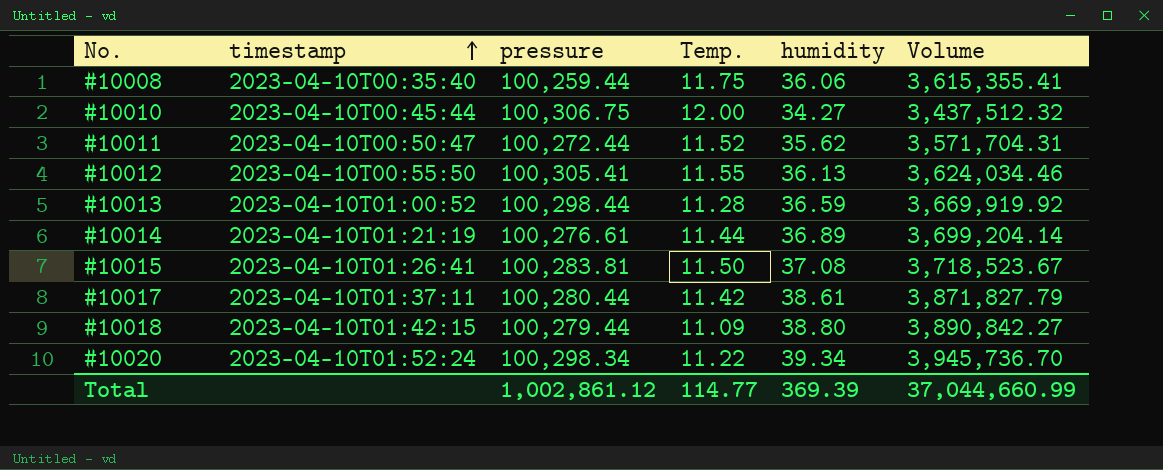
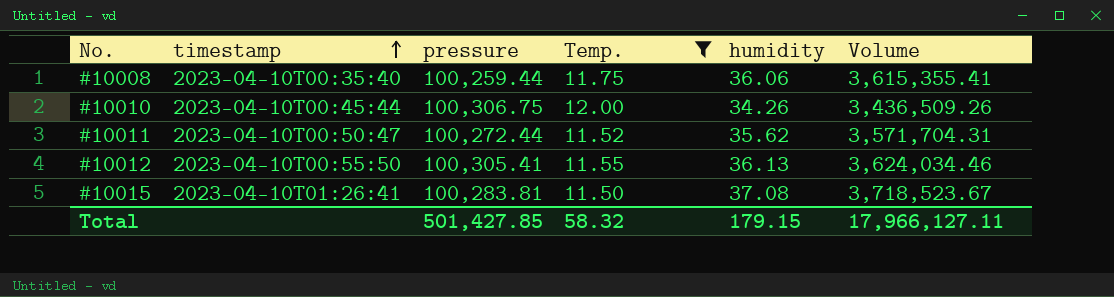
filter: none -> Temp. >= 11.50
#10010 | humidity: 34.27 -> 34.26
#10010 | Volume: 3,437,512.32 -> 3,436,509.26
Total | pressure: 1,002,861.12 -> 501,427.85
Total | Temp.: 114.77 -> 58.32
Total | humidity: 369.39 -> 179.15
Total | Volume: 37,044,660.99 -> 17,966,127.11

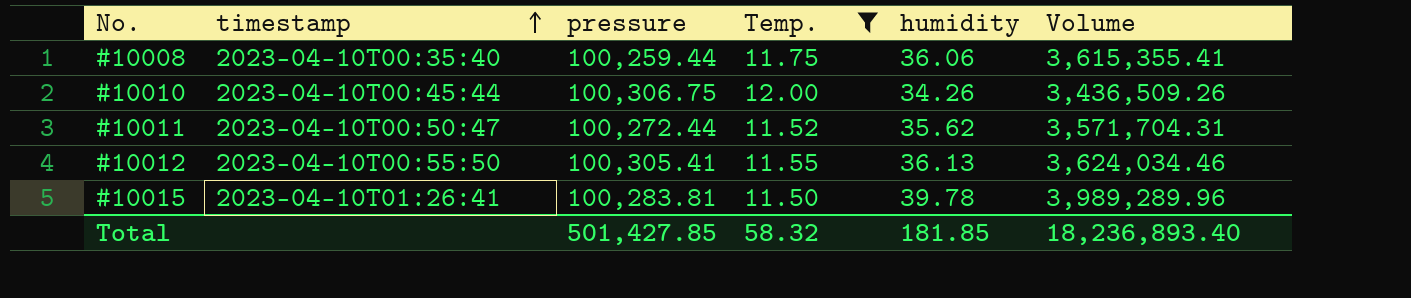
#10015 | humidity: 37.08 -> 39.78
#10015 | Volume: 3,718,523.67 -> 3,989,289.96
Total | humidity: 179.15 -> 181.85
Total | Volume: 17,966,127.11 -> 18,236,893.40

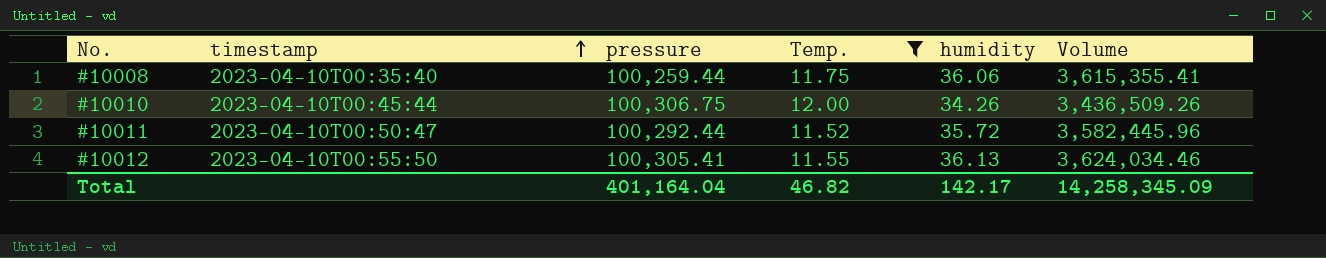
row #10015: 2023-04-10T01:26:41 | 100,283.81 | 11.50 | 39.78 | 3,989,289.96 -> none
#10011 | pressure: 100,272.44 -> 100,292.44
#10011 | humidity: 35.62 -> 35.72
#10011 | Volume: 3,571,704.31 -> 3,582,445.96
Total | pressure: 501,427.85 -> 401,164.04
Total | Temp.: 58.32 -> 46.82
Total | humidity: 181.85 -> 142.17
Total | Volume: 18,236,893.40 -> 14,258,345.09

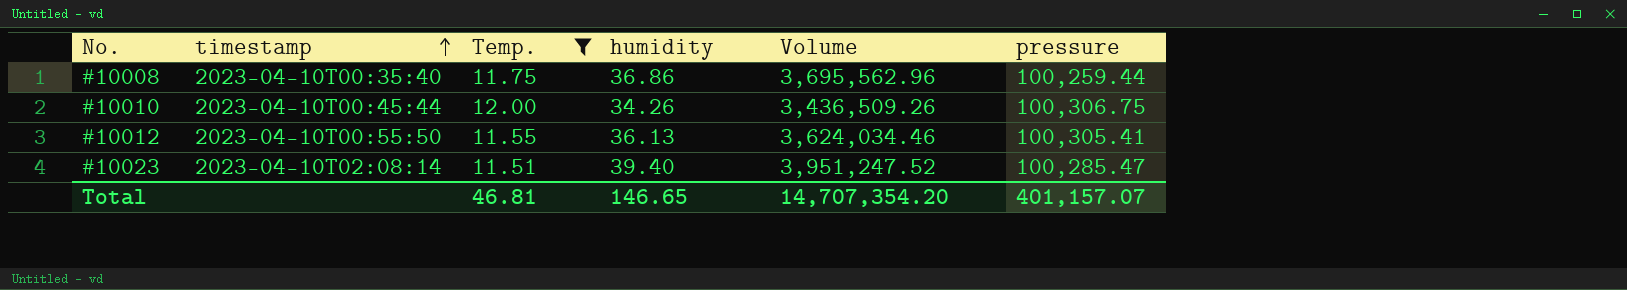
column pressure | position: 3 -> 6
row #10011: 2023-04-10T00:50:47 | 100,292.44 | 11.52 | 35.72 | 3,582,445.96 -> none
#10008 | humidity: 36.06 -> 36.86
#10008 | Volume: 3,615,355.41 -> 3,695,562.96
row #10023: none -> 2023-04-10T02:08:14 | 11.51 | 39.40 | 3,951,247.52 | 100,285.47
Total | Temp.: 46.82 -> 46.81
Total | humidity: 142.17 -> 146.65
Total | Volume: 14,258,345.09 -> 14,707,354.20
Total | pressure: 401,164.04 -> 401,157.07

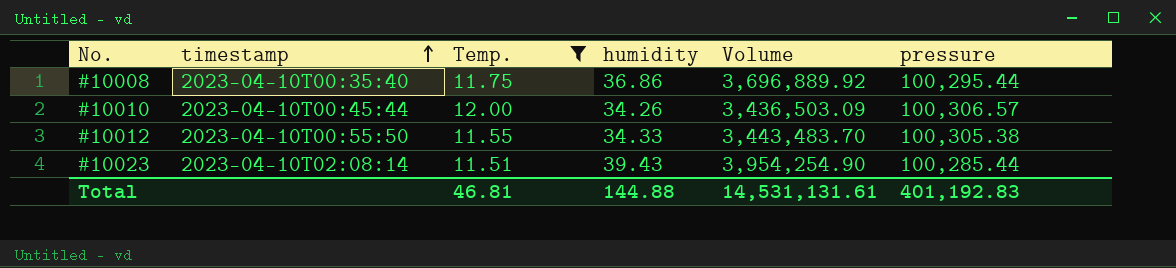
#10008 | Volume: 3,695,562.96 -> 3,696,889.92
#10008 | pressure: 100,259.44 -> 100,295.44
#10010 | Volume: 3,436,509.26 -> 3,436,503.09
#10010 | pressure: 100,306.75 -> 100,306.57
#10012 | humidity: 36.13 -> 34.33
#10012 | Volume: 3,624,034.46 -> 3,443,483.70
#10012 | pressure: 100,305.41 -> 100,305.38
#10023 | humidity: 39.40 -> 39.43
#10023 | Volume: 3,951,247.52 -> 3,954,254.90
#10023 | pressure: 100,285.47 -> 100,285.44
Total | humidity: 146.65 -> 144.88
Total | Volume: 14,707,354.20 -> 14,531,131.61
Total | pressure: 401,157.07 -> 401,192.83

